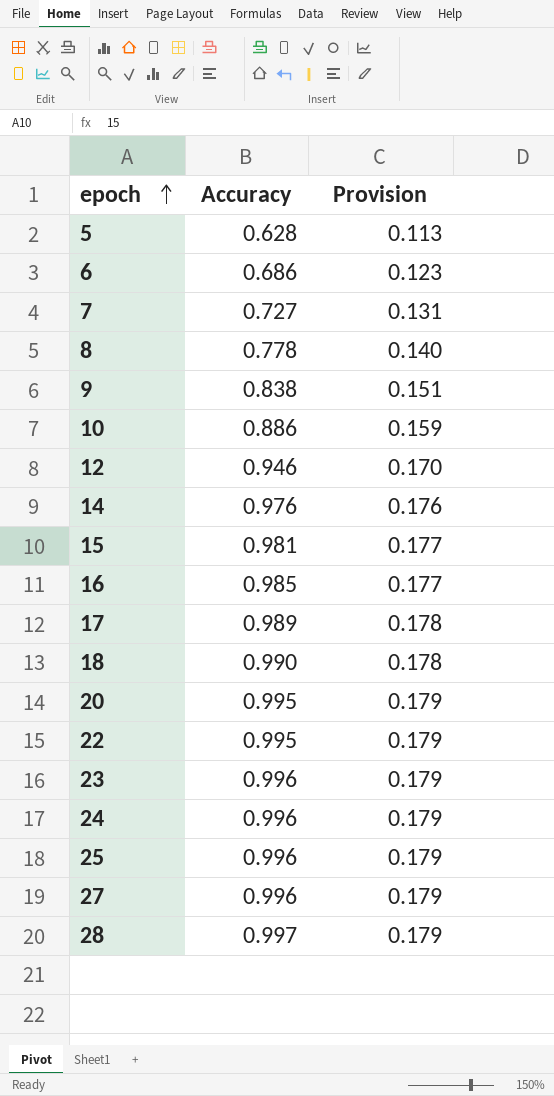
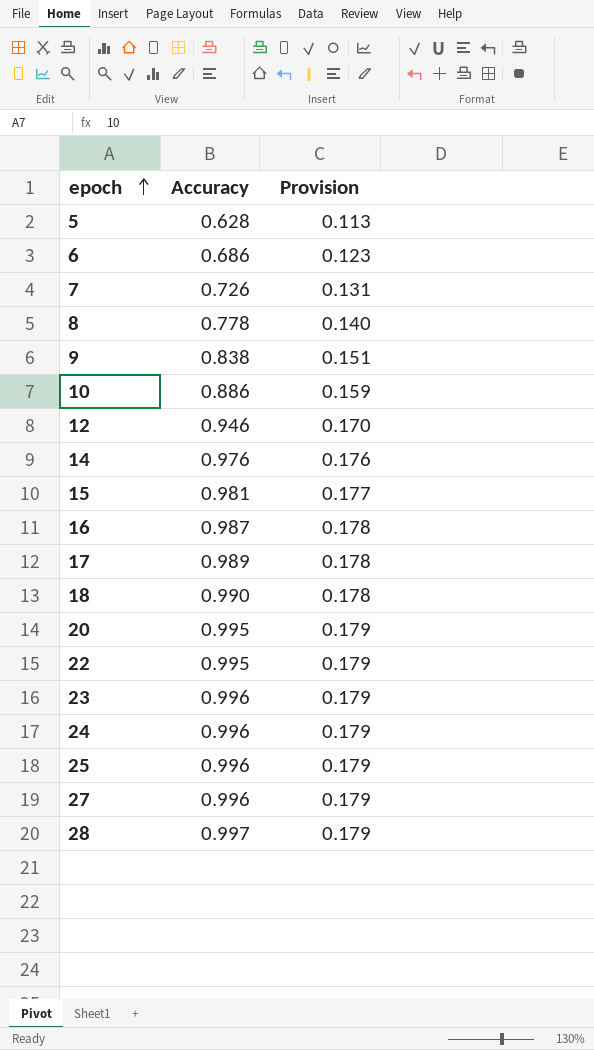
7 | Accuracy: 0.727 -> 0.726
16 | Accuracy: 0.985 -> 0.987
16 | Provision: 0.177 -> 0.178

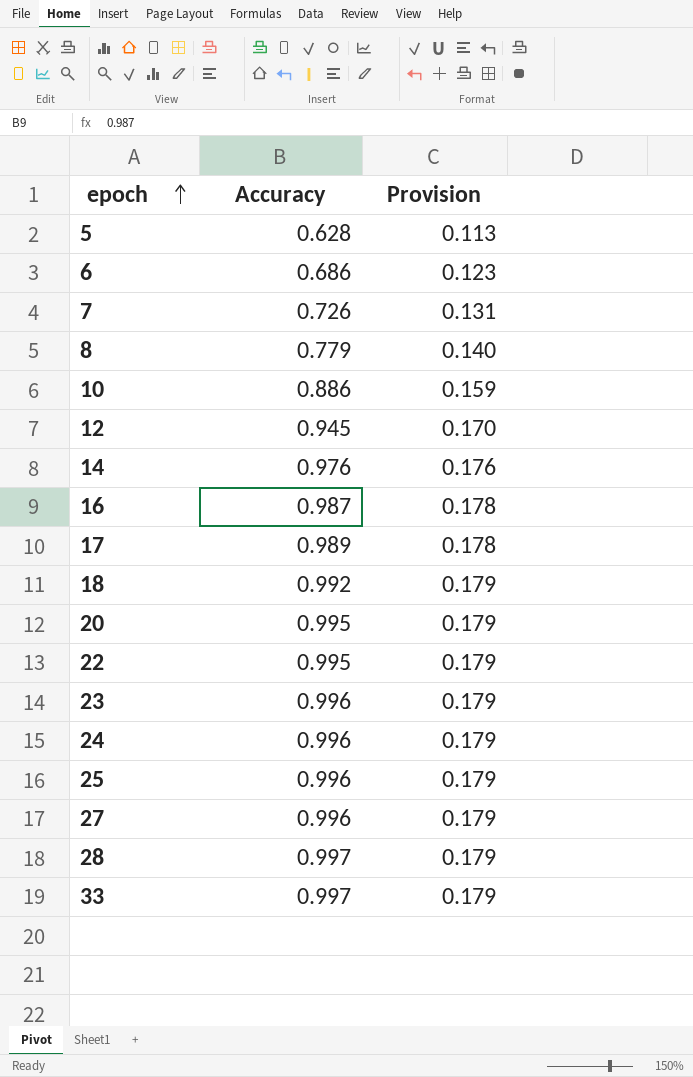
row 9: 0.838 | 0.151 -> none
row 15: 0.981 | 0.177 -> none
8 | Accuracy: 0.778 -> 0.779
12 | Accuracy: 0.946 -> 0.945
18 | Accuracy: 0.990 -> 0.992
18 | Provision: 0.178 -> 0.179
row 33: none -> 0.997 | 0.179

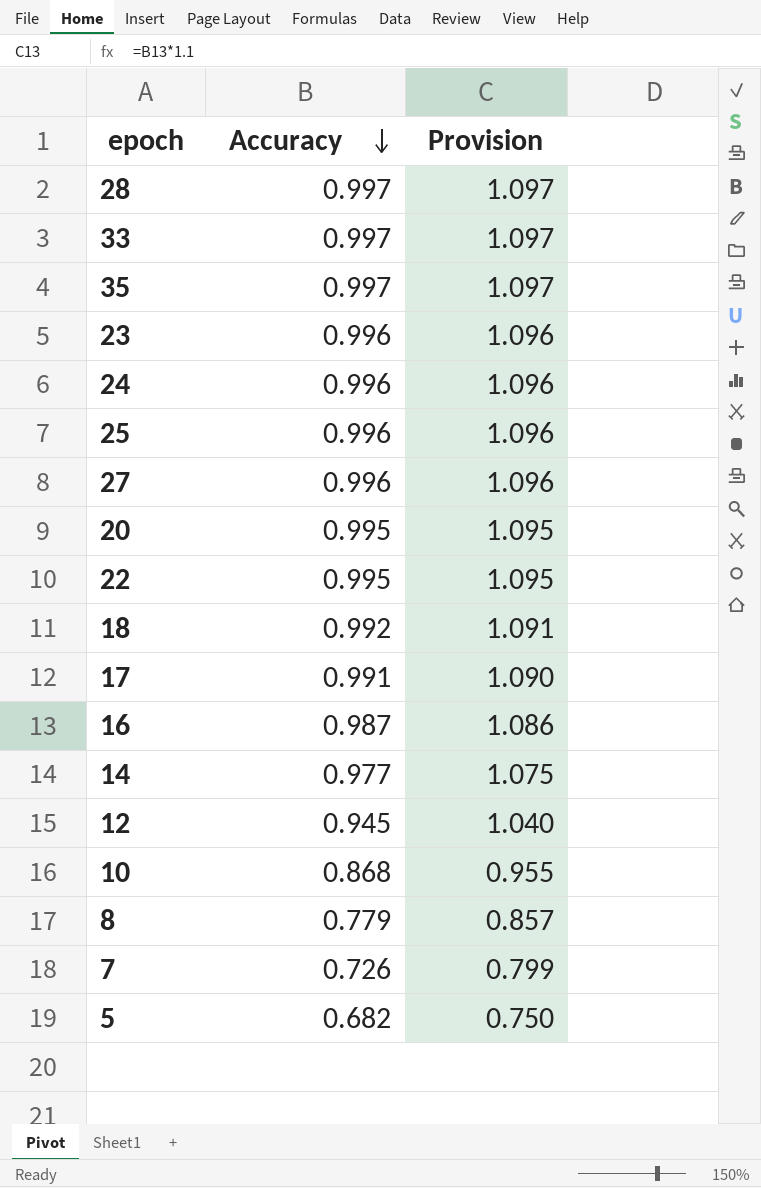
row order: epoch ascending -> Accuracy descending
column Provision | formula: [Accuracy] * 0.18 -> [Accuracy] * 1.1
row 6: 0.686 | 0.123 -> none
row 35: none -> 0.997 | 1.097
17 | Accuracy: 0.989 -> 0.991
14 | Accuracy: 0.976 -> 0.977
10 | Accuracy: 0.886 -> 0.868
5 | Accuracy: 0.628 -> 0.682

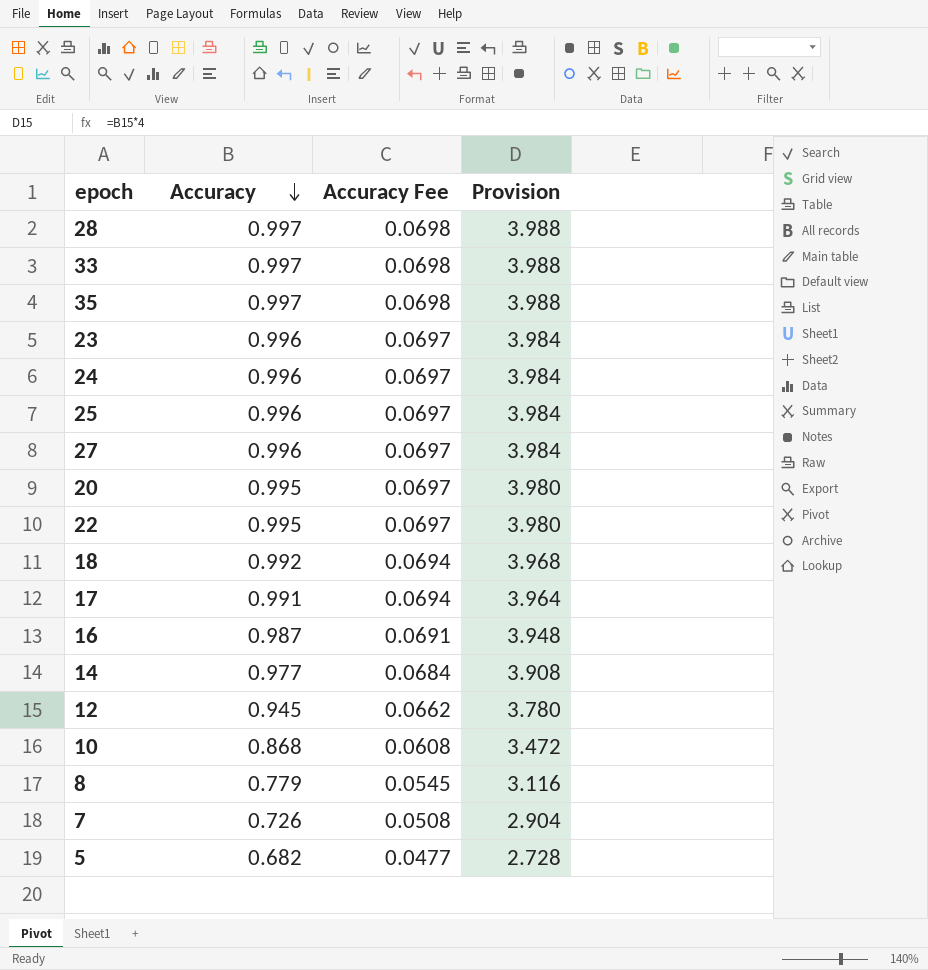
column Accuracy Fee | formula: none -> [Accuracy] * 0.07
column Provision | formula: [Accuracy] * 1.1 -> [Accuracy] * 4

